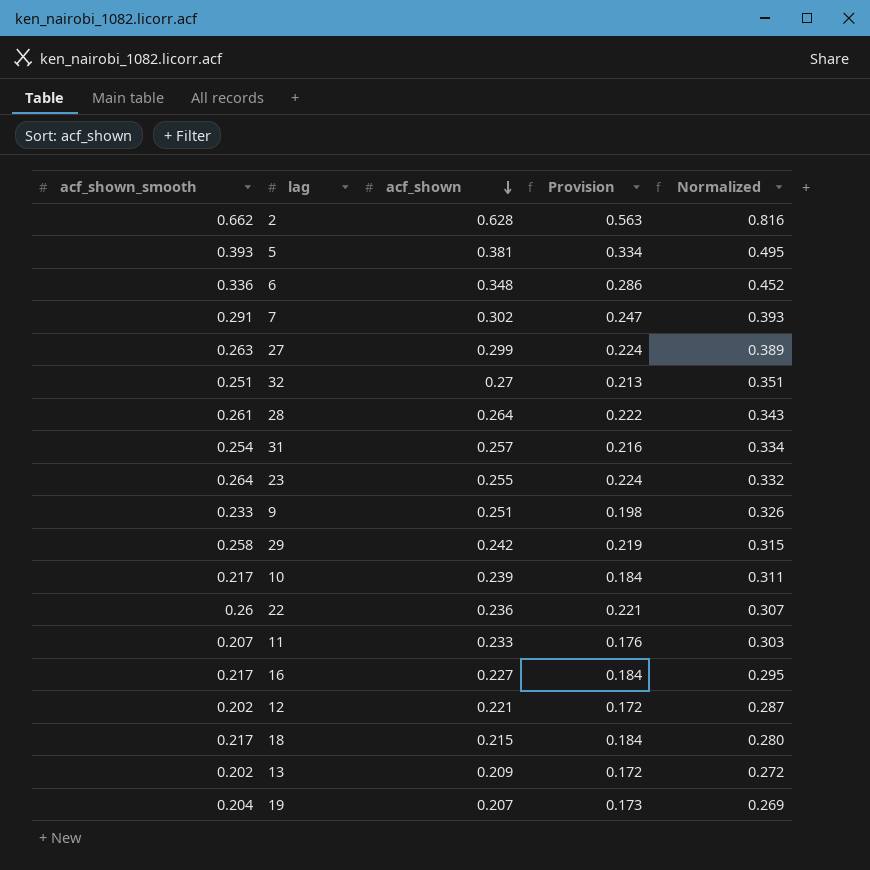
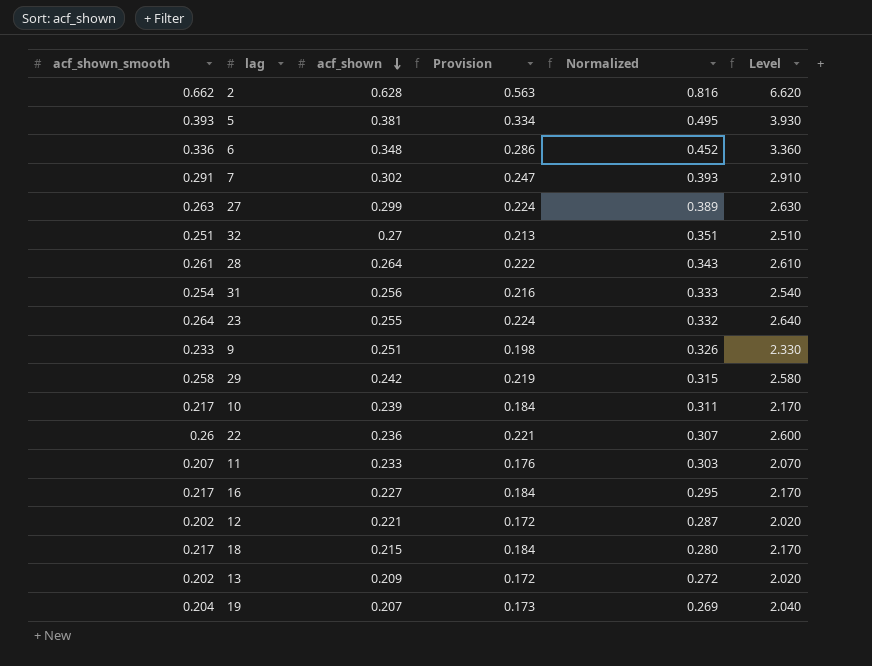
column Level | formula: none -> [acf_shown_smooth] * 10
31 | acf_shown: 0.257 -> 0.256
31 | Normalized: 0.334 -> 0.333

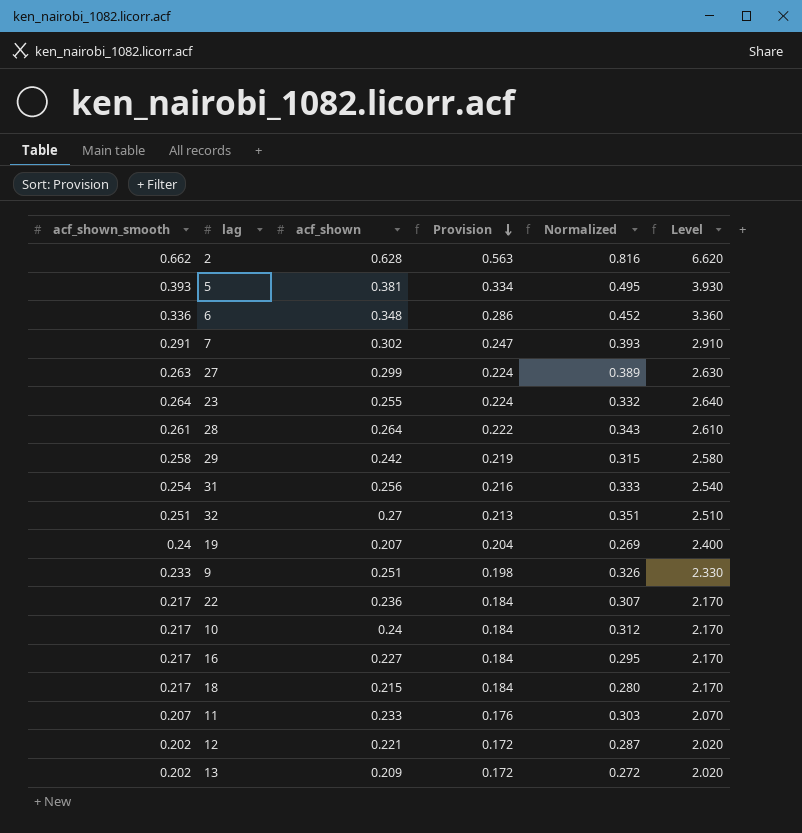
row order: acf_shown descending -> Provision descending
19 | acf_shown_smooth: 0.204 -> 0.24
19 | Provision: 0.173 -> 0.204
19 | Level: 2.040 -> 2.400
22 | acf_shown_smooth: 0.26 -> 0.217
22 | Provision: 0.221 -> 0.184
22 | Level: 2.600 -> 2.170
10 | acf_shown: 0.239 -> 0.24
10 | Normalized: 0.311 -> 0.312

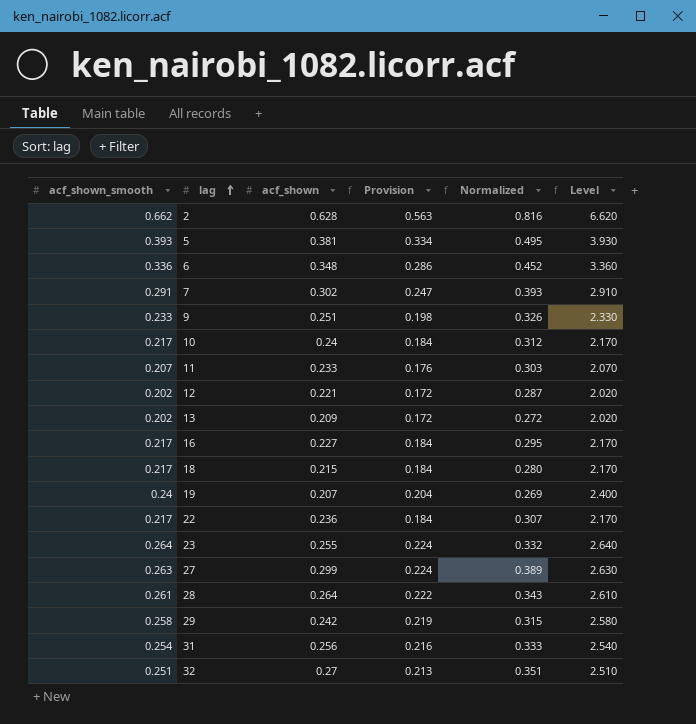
row order: Provision descending -> lag ascending

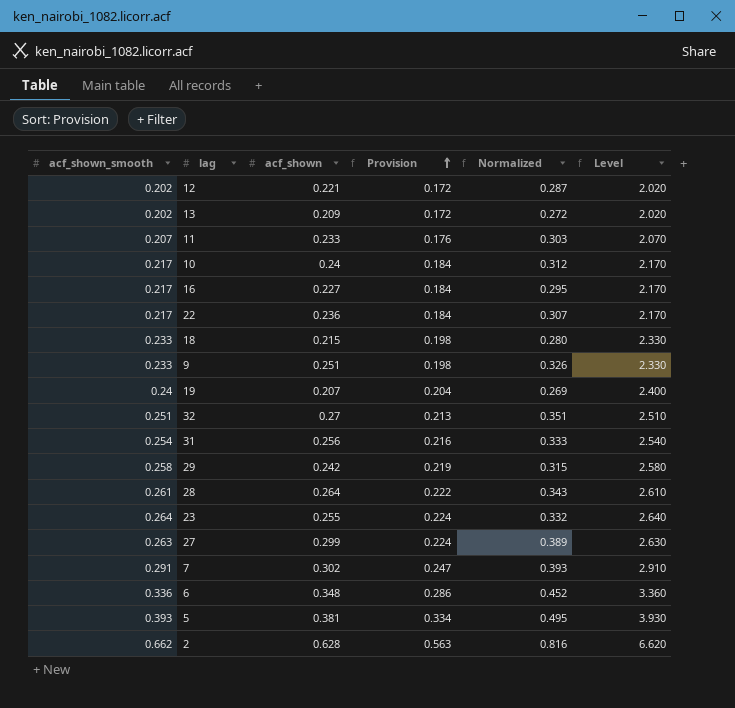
row order: lag ascending -> Provision ascending
18 | acf_shown_smooth: 0.217 -> 0.233
18 | Provision: 0.184 -> 0.198
18 | Level: 2.170 -> 2.330

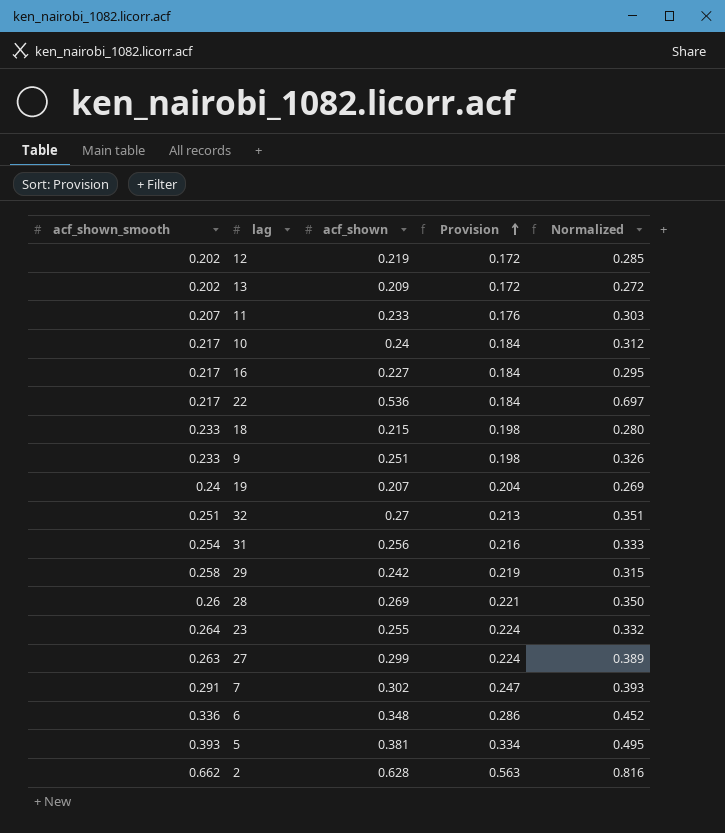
column Level | formula: [acf_shown_smooth] * 10 -> none
12 | acf_shown: 0.221 -> 0.219
12 | Normalized: 0.287 -> 0.285
22 | acf_shown: 0.236 -> 0.536
22 | Normalized: 0.307 -> 0.697
28 | acf_shown_smooth: 0.261 -> 0.26
28 | acf_shown: 0.264 -> 0.269
28 | Provision: 0.222 -> 0.221
28 | Normalized: 0.343 -> 0.350

